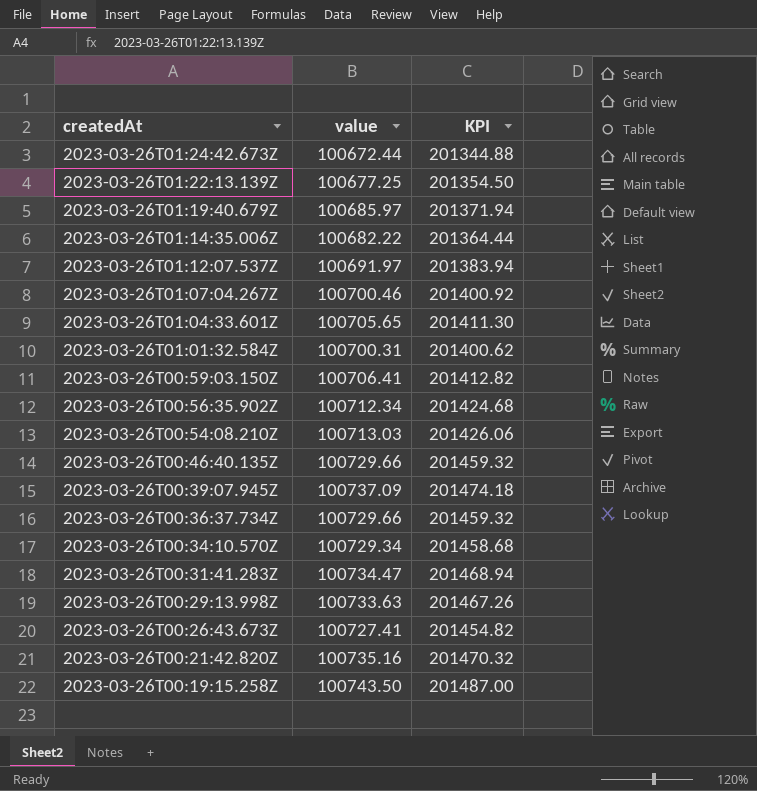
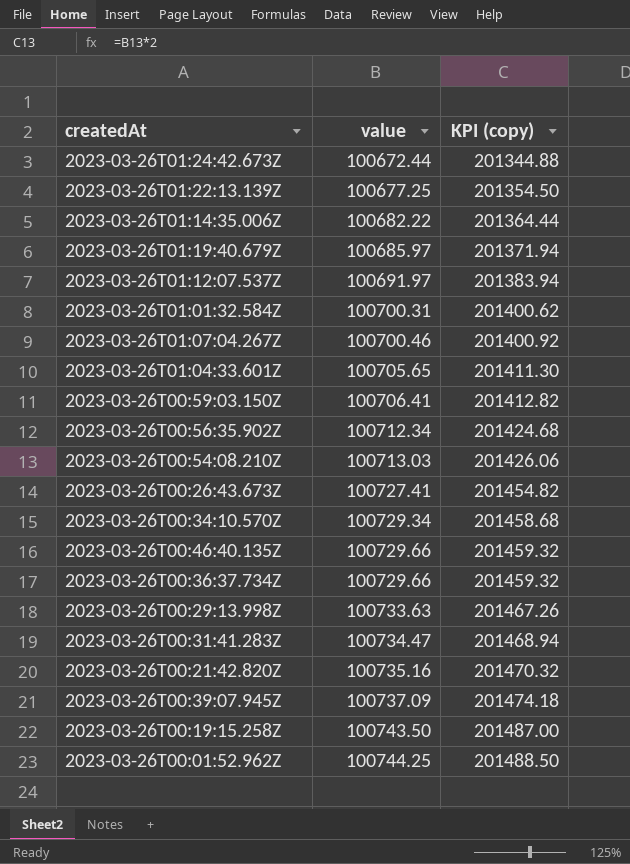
row order: createdAt descending -> value ascending
column name: KPI -> KPI (copy)
row 2023-03-26T00:01:52.962Z: none -> 100744.25 | 201488.50

